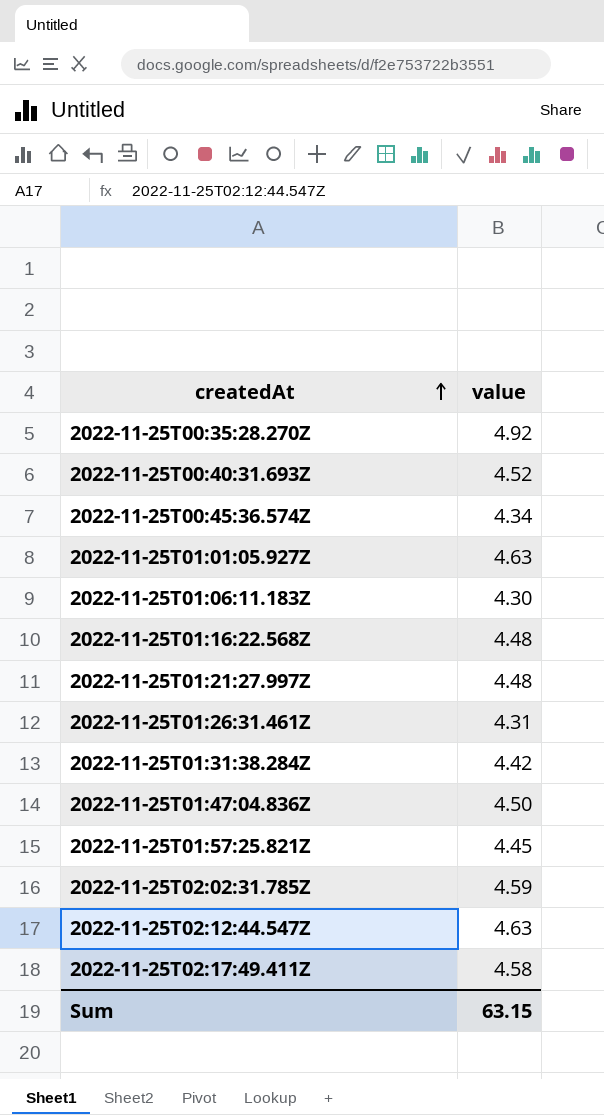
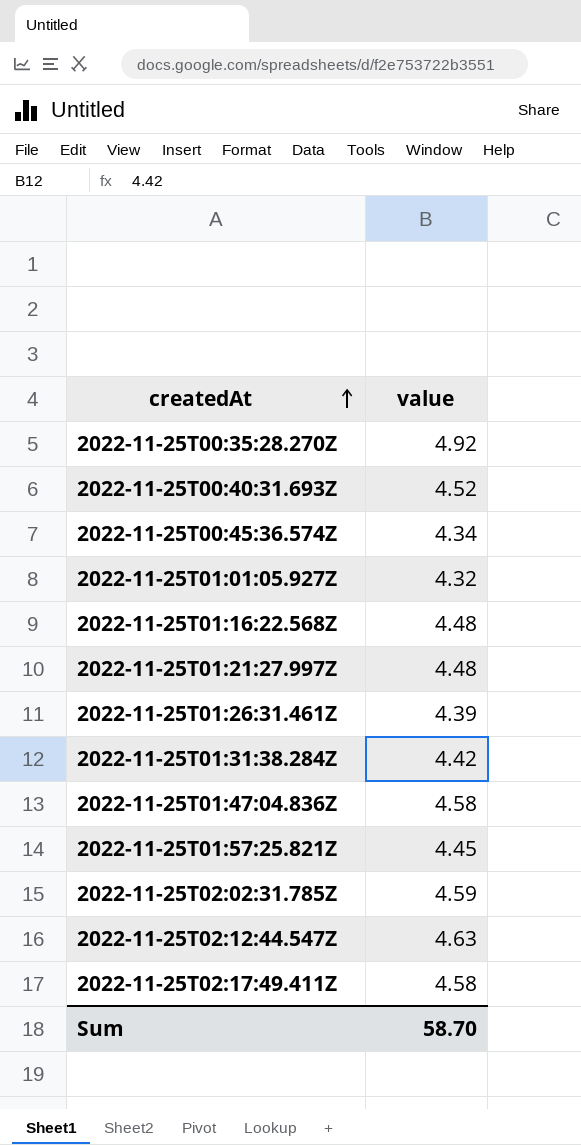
row 2022-11-25T01:06:11.183Z: 4.30 -> none
2022-11-25T01:01:05.927Z | value: 4.63 -> 4.32
2022-11-25T01:26:31.461Z | value: 4.31 -> 4.39
2022-11-25T01:47:04.836Z | value: 4.50 -> 4.58
Sum | value: 63.15 -> 58.70

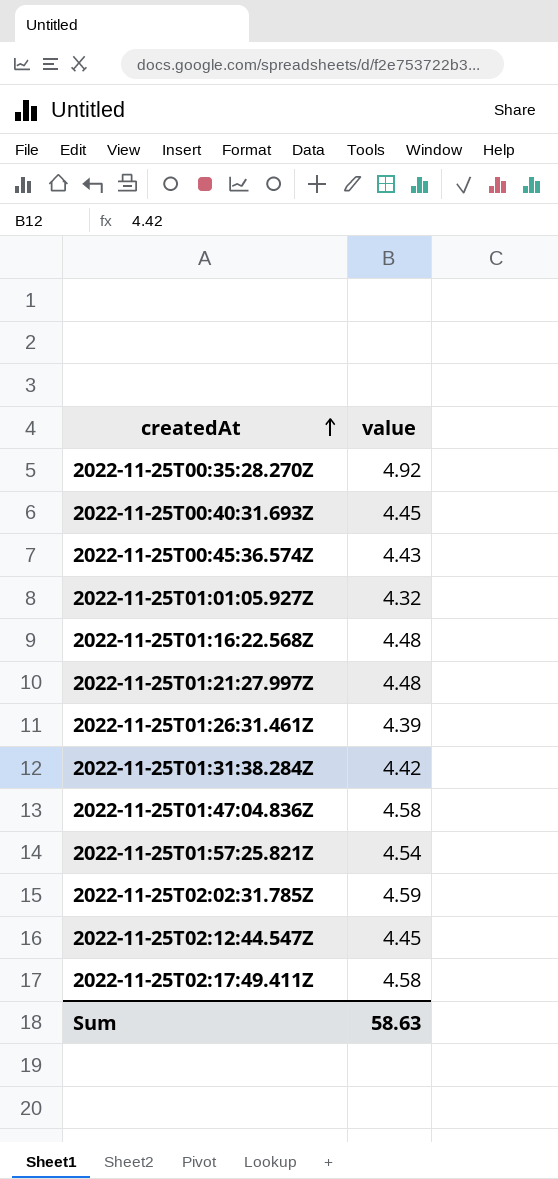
2022-11-25T00:40:31.693Z | value: 4.52 -> 4.45
2022-11-25T00:45:36.574Z | value: 4.34 -> 4.43
2022-11-25T01:57:25.821Z | value: 4.45 -> 4.54
2022-11-25T02:12:44.547Z | value: 4.63 -> 4.45
Sum | value: 58.70 -> 58.63

